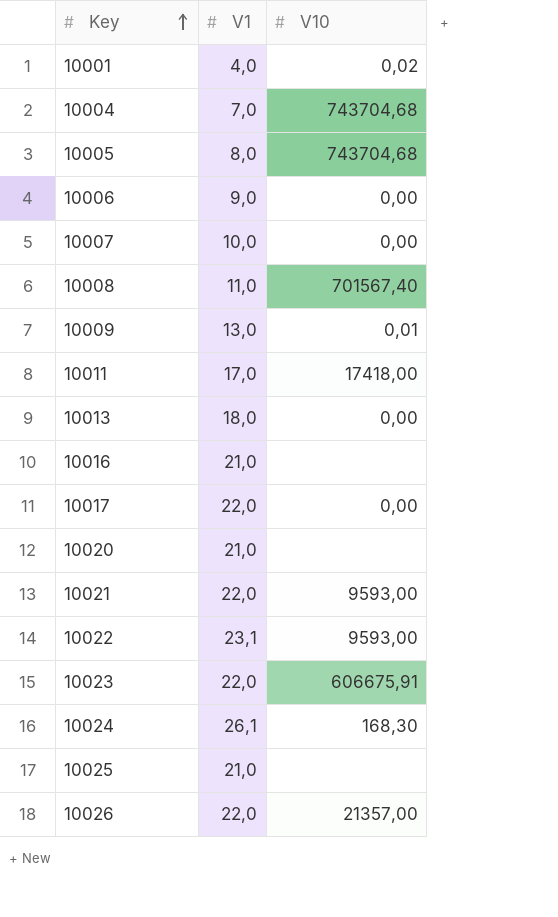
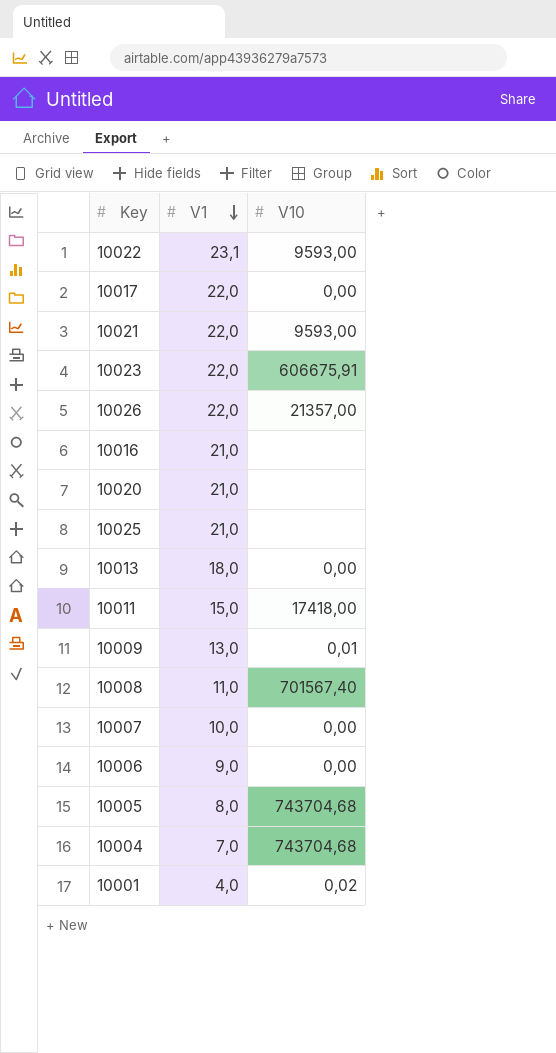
row order: Key ascending -> V1 descending
row 10024: 26,1 | 168,30 -> none
10011 | V1: 17,0 -> 15,0

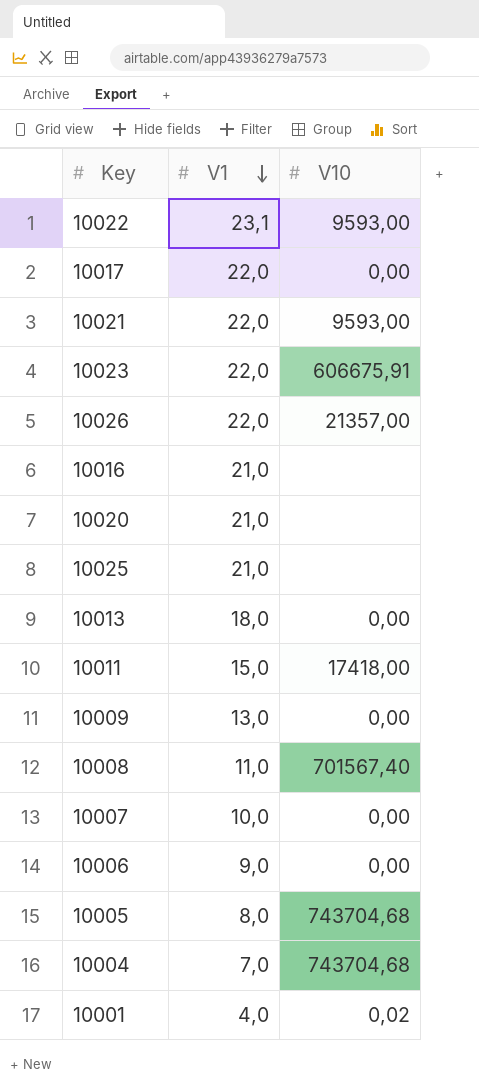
10009 | V10: 0,01 -> 0,00

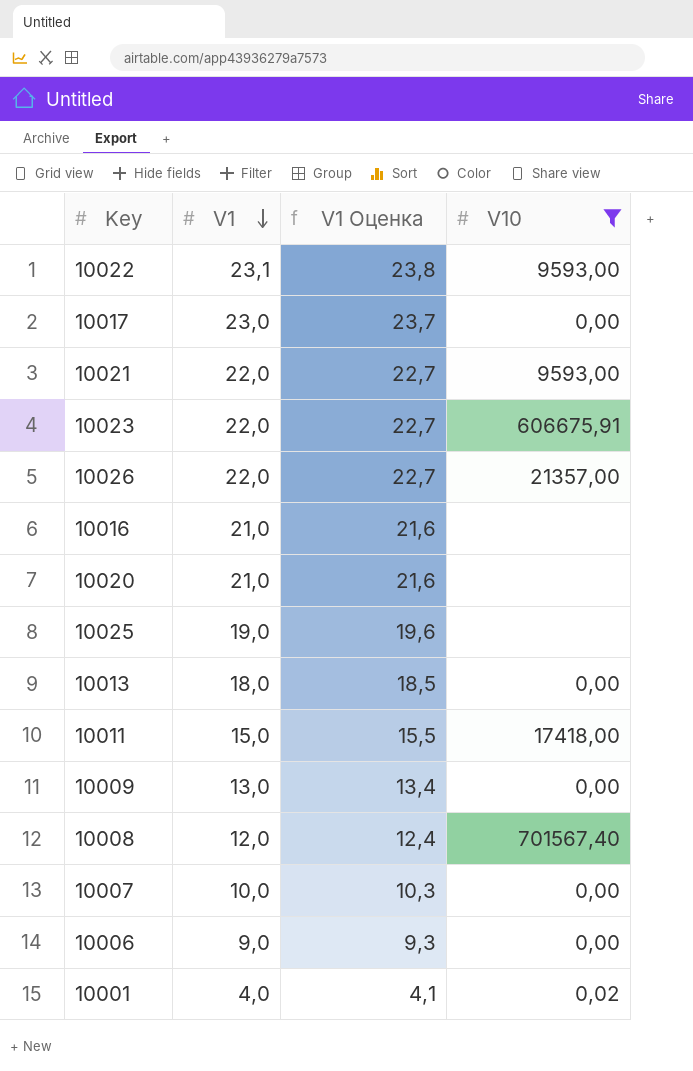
filter: none -> V10 != 743704,68
column V1 Оценка | formula: none -> [V1] * 1,03
10017 | V1: 22,0 -> 23,0
10025 | V1: 21,0 -> 19,0
10008 | V1: 11,0 -> 12,0

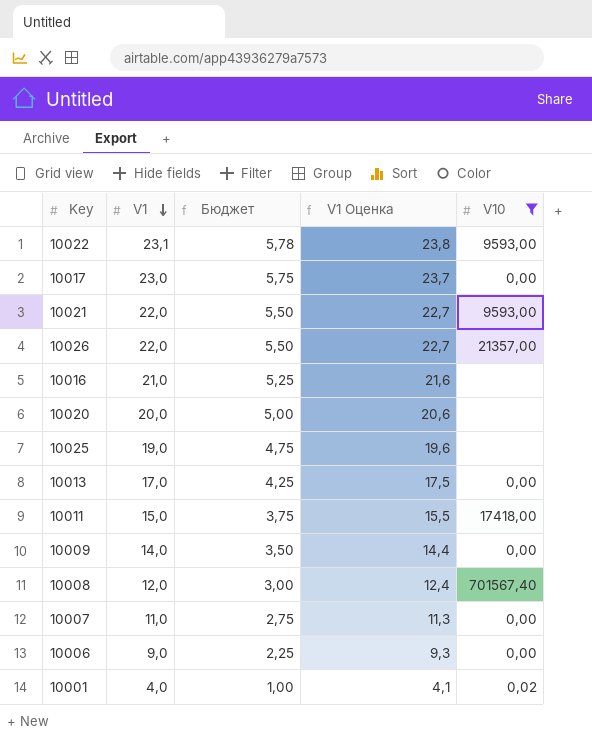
column Бюджет | formula: none -> [V1] * 0,25
row 10023: 22,0 | 22,7 | 606675,91 -> none
10020 | V1: 21,0 -> 20,0
10020 | V1 Оценка: 21,6 -> 20,6
10013 | V1: 18,0 -> 17,0
10013 | V1 Оценка: 18,5 -> 17,5
10009 | V1: 13,0 -> 14,0
10009 | V1 Оценка: 13,4 -> 14,4
10007 | V1: 10,0 -> 11,0
10007 | V1 Оценка: 10,3 -> 11,3

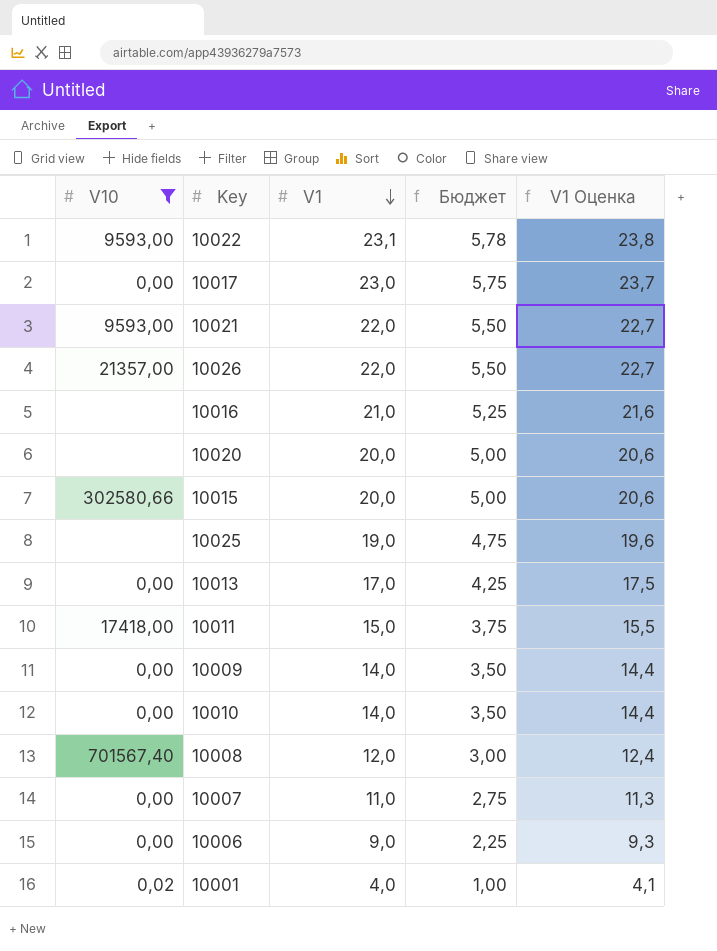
column V10 | position: 5 -> 1
row 10015: none -> 302580,66 | 20,0 | 5,00 | 20,6
row 10010: none -> 0,00 | 14,0 | 3,50 | 14,4

